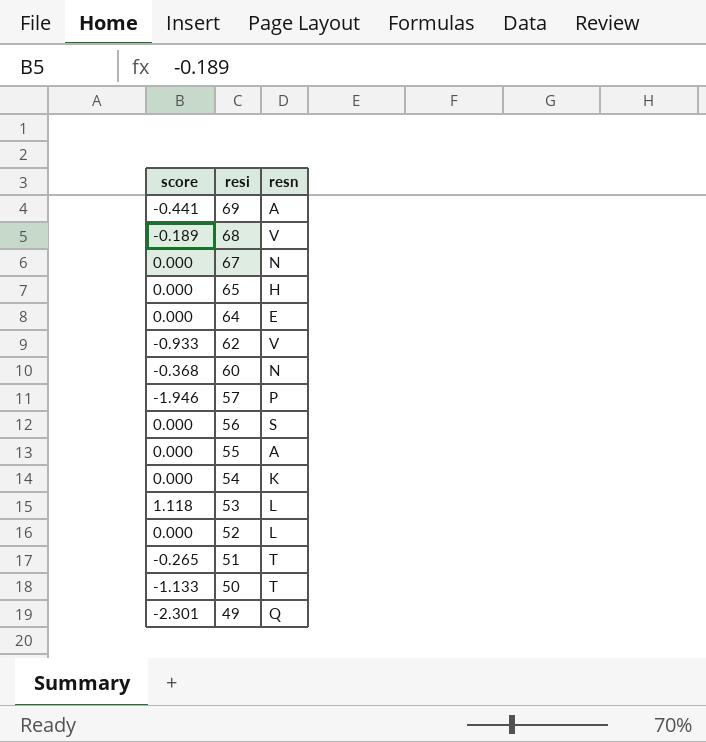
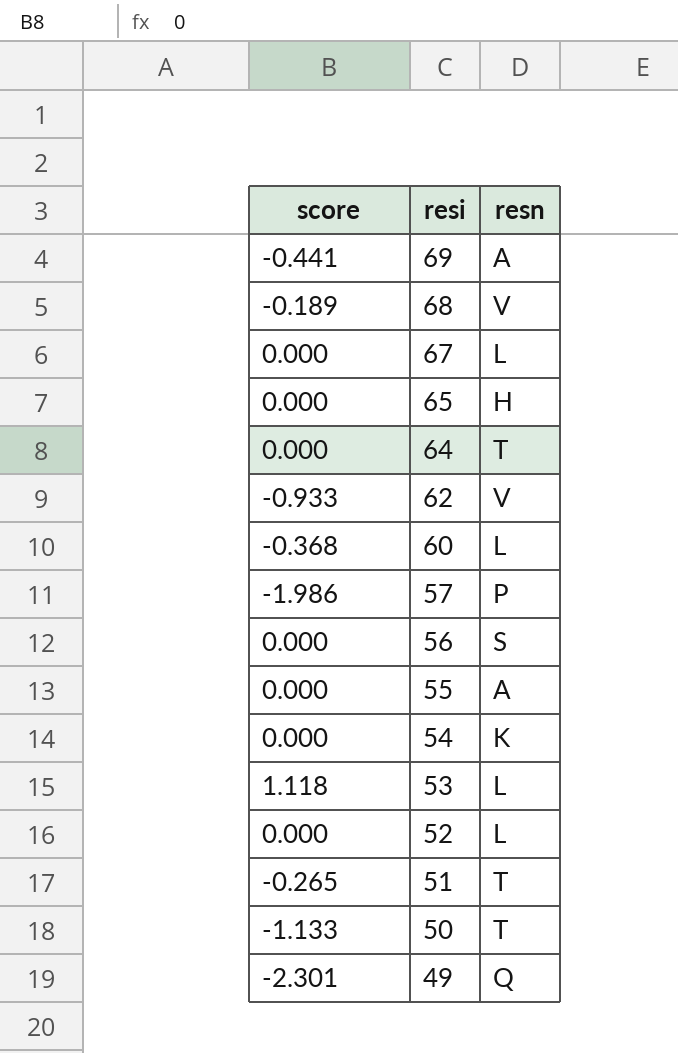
67 | resn: N -> L
64 | resn: E -> T
60 | resn: N -> L
57 | score: -1.946 -> -1.986

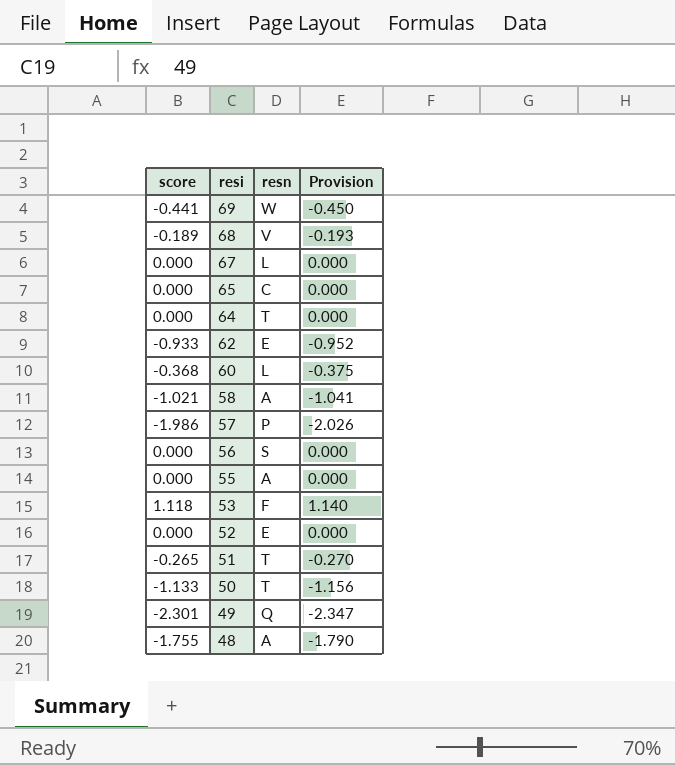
column Provision | formula: none -> [score] * 1.02
row 54: 0.000 | K -> none
69 | resn: A -> W
65 | resn: H -> C
62 | resn: V -> E
row 58: none -> -1.021 | A | -1.041
53 | resn: L -> F
52 | resn: L -> E
row 48: none -> -1.755 | A | -1.790

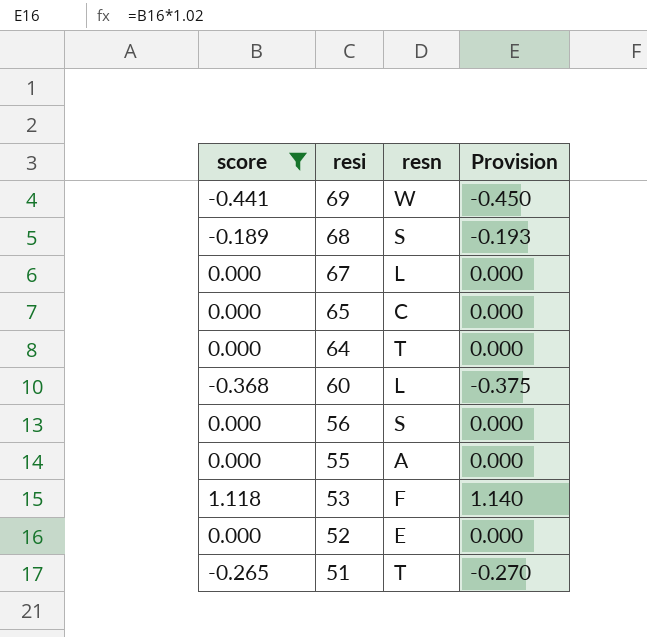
filter: none -> score >= -0.441
68 | resn: V -> S

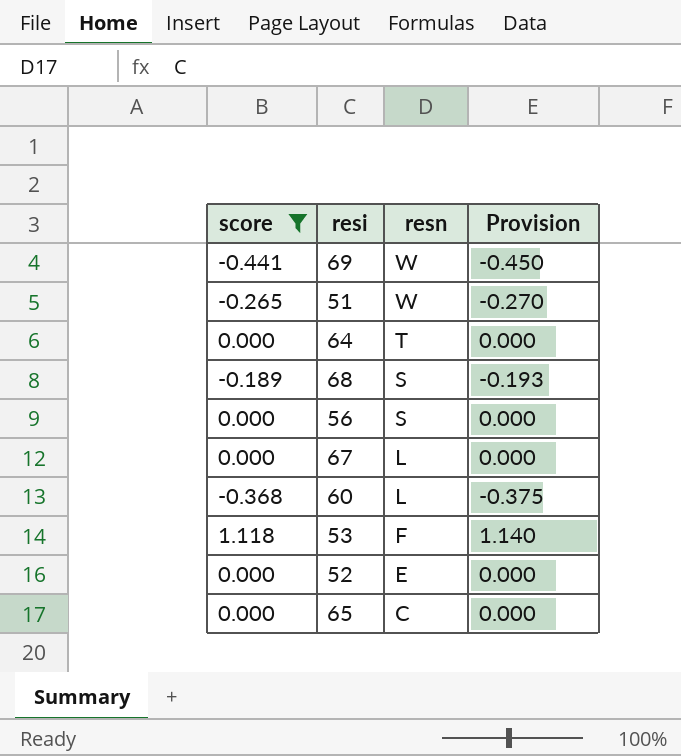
row order: resi descending -> resn descending
row 55: 0.000 | A | 0.000 -> none
51 | resn: T -> W

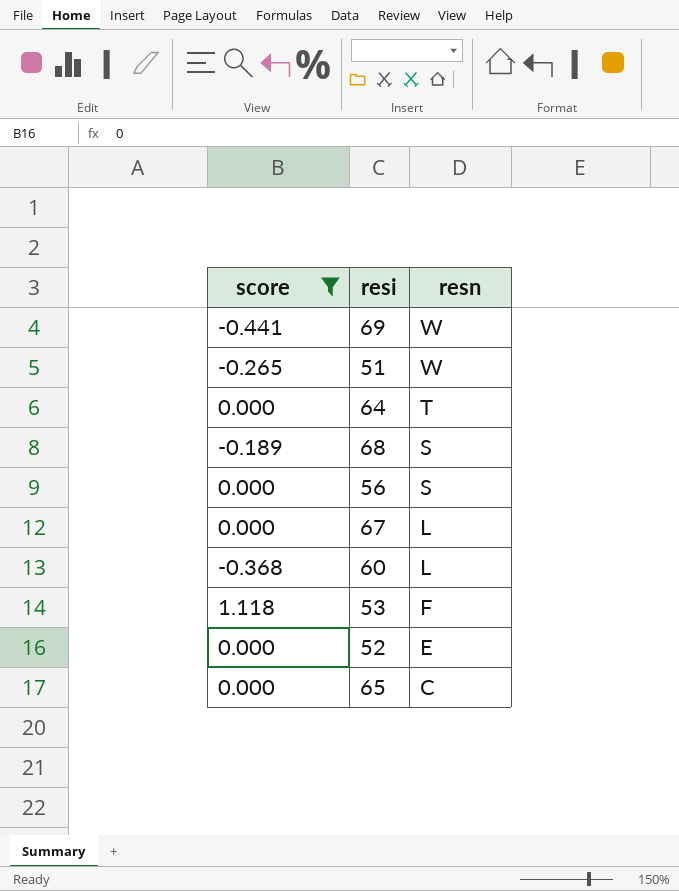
column Provision | formula: [score] * 1.02 -> none

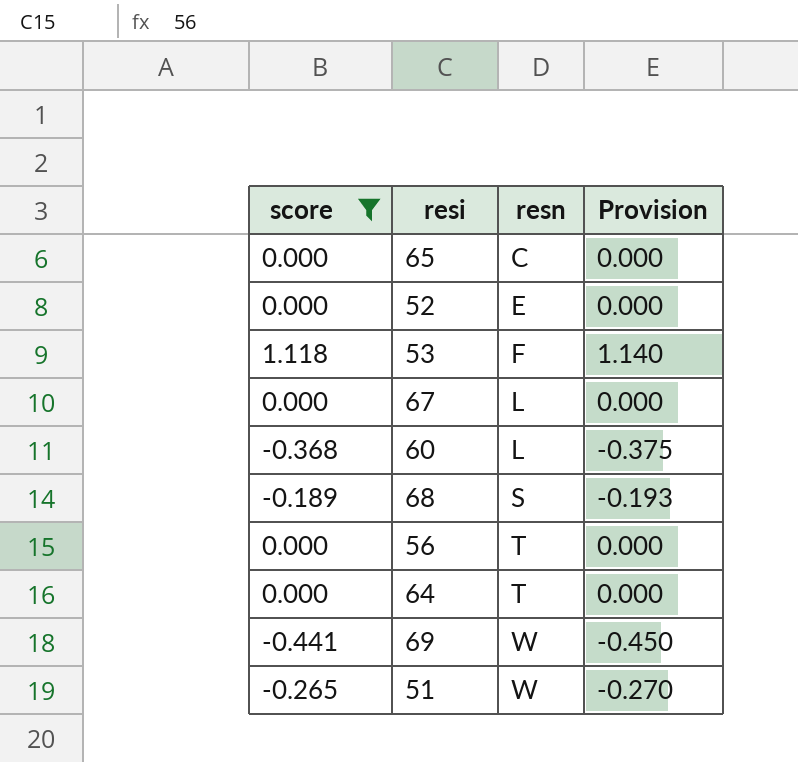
row order: resn descending -> resn ascending
column Provision | formula: none -> [score] * 1.02
56 | resn: S -> T

